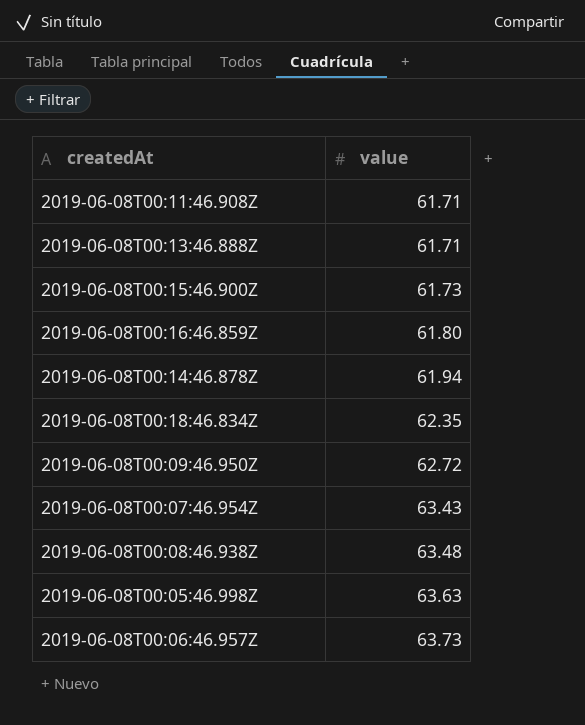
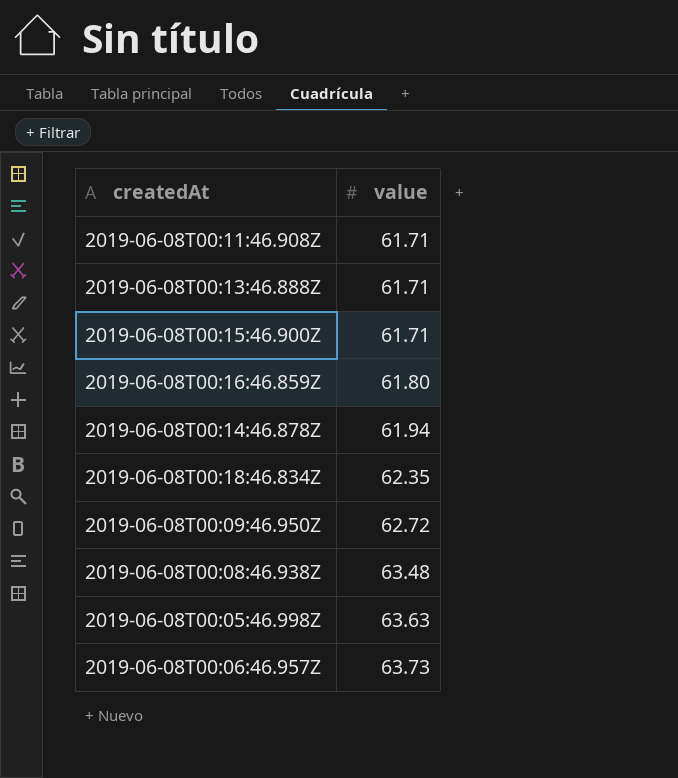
row 2019-06-08T00:07:46.954Z: 63.43 -> none
2019-06-08T00:15:46.900Z | value: 61.73 -> 61.71

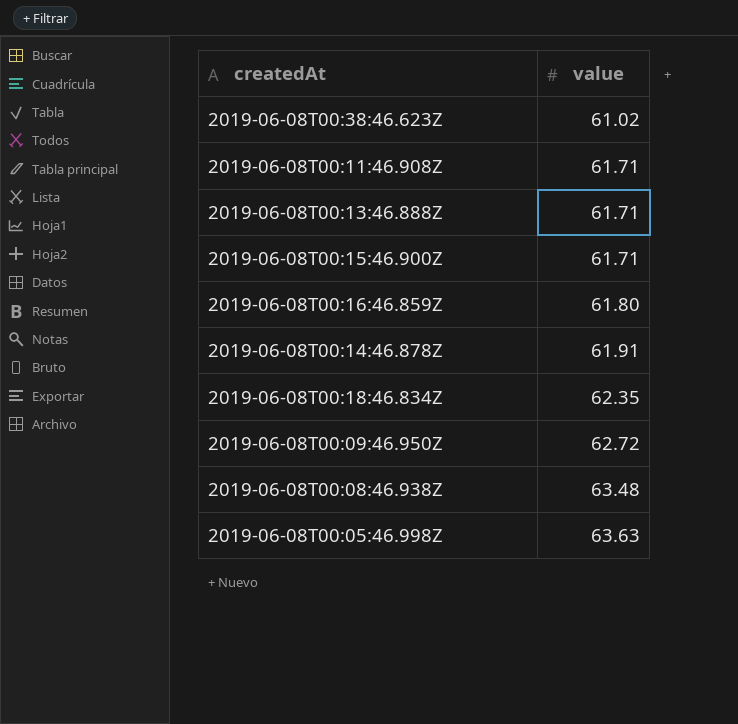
row 2019-06-08T00:06:46.957Z: 63.73 -> none
row 2019-06-08T00:38:46.623Z: none -> 61.02
2019-06-08T00:14:46.878Z | value: 61.94 -> 61.91

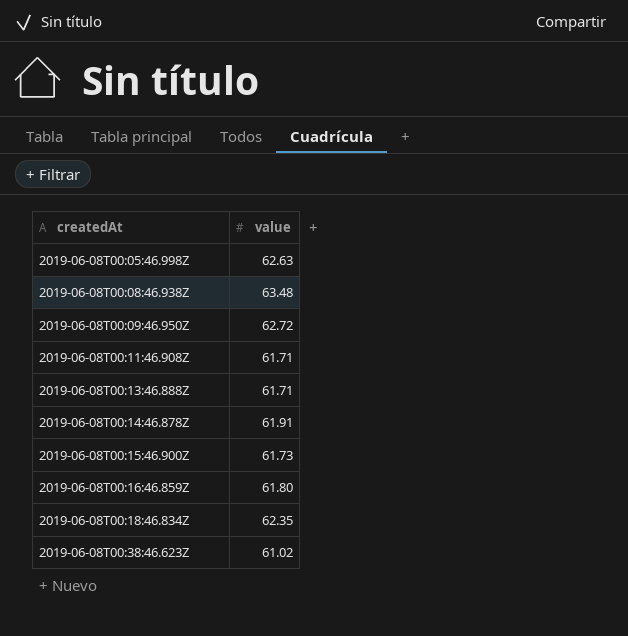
row order: value ascending -> createdAt ascending
2019-06-08T00:05:46.998Z | value: 63.63 -> 62.63
2019-06-08T00:15:46.900Z | value: 61.71 -> 61.73

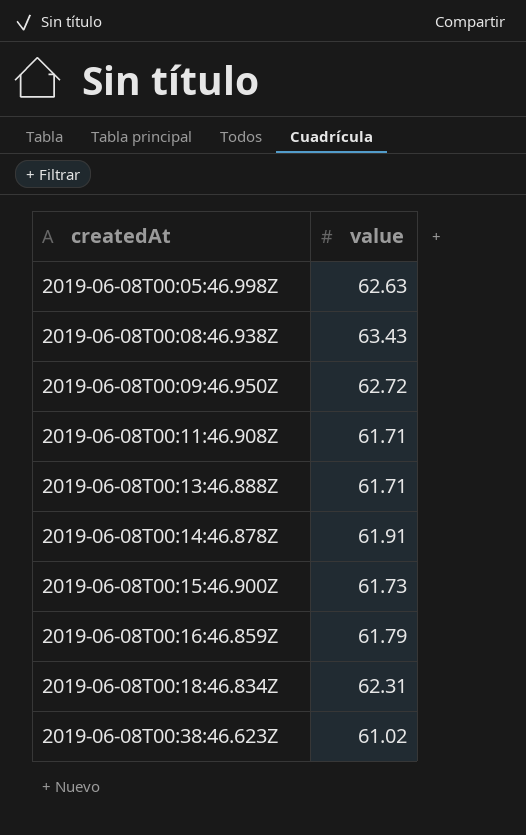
2019-06-08T00:08:46.938Z | value: 63.48 -> 63.43
2019-06-08T00:16:46.859Z | value: 61.80 -> 61.79
2019-06-08T00:18:46.834Z | value: 62.35 -> 62.31

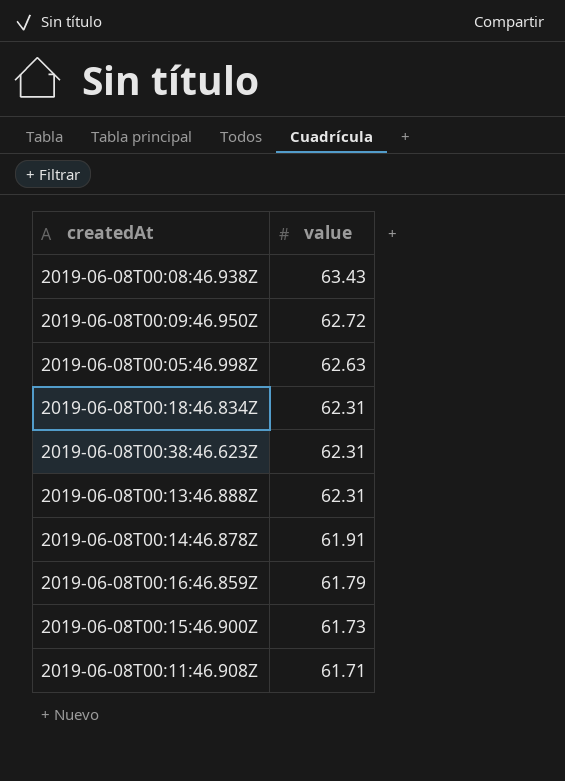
row order: createdAt ascending -> value descending
2019-06-08T00:38:46.623Z | value: 61.02 -> 62.31
2019-06-08T00:13:46.888Z | value: 61.71 -> 62.31

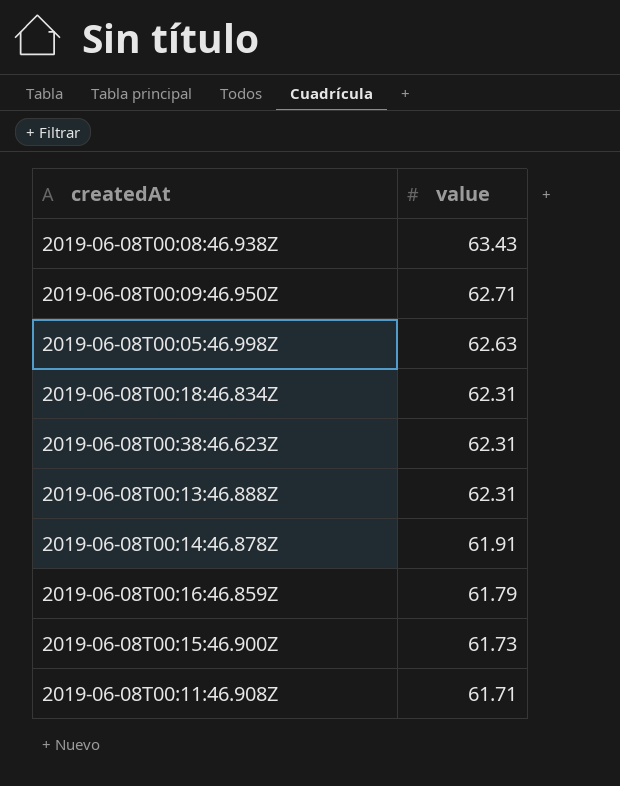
2019-06-08T00:09:46.950Z | value: 62.72 -> 62.71

